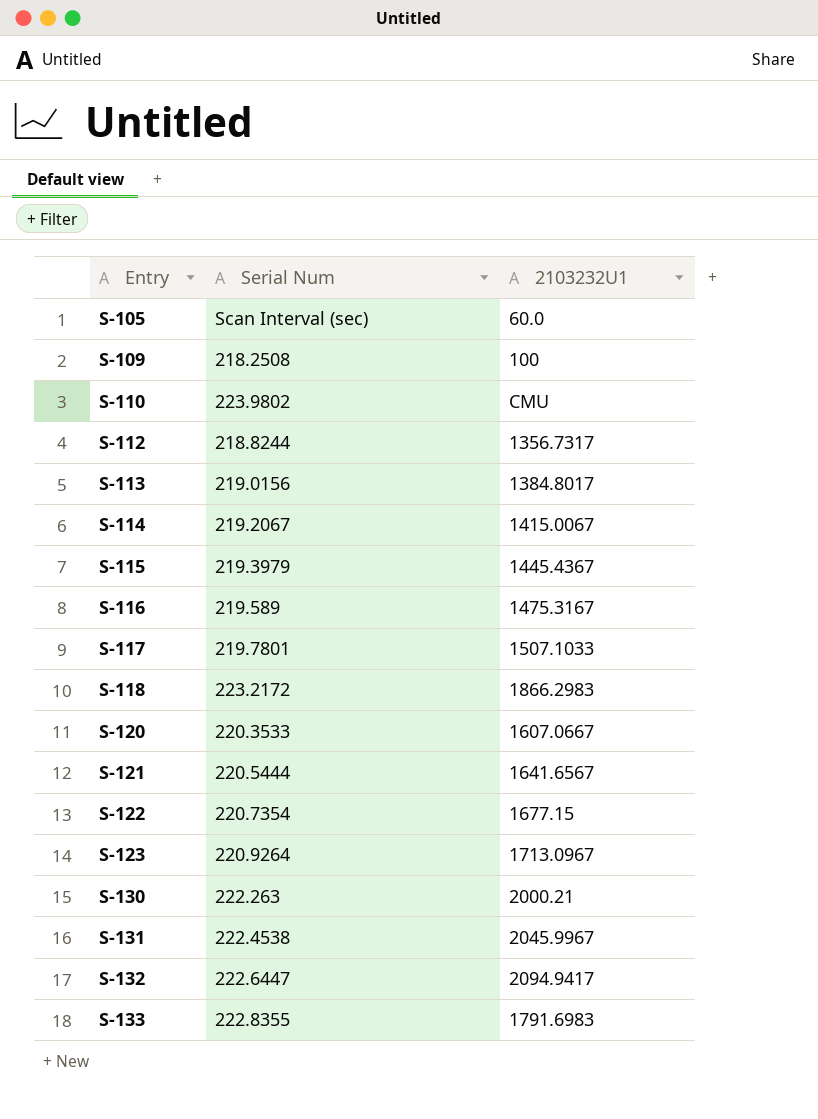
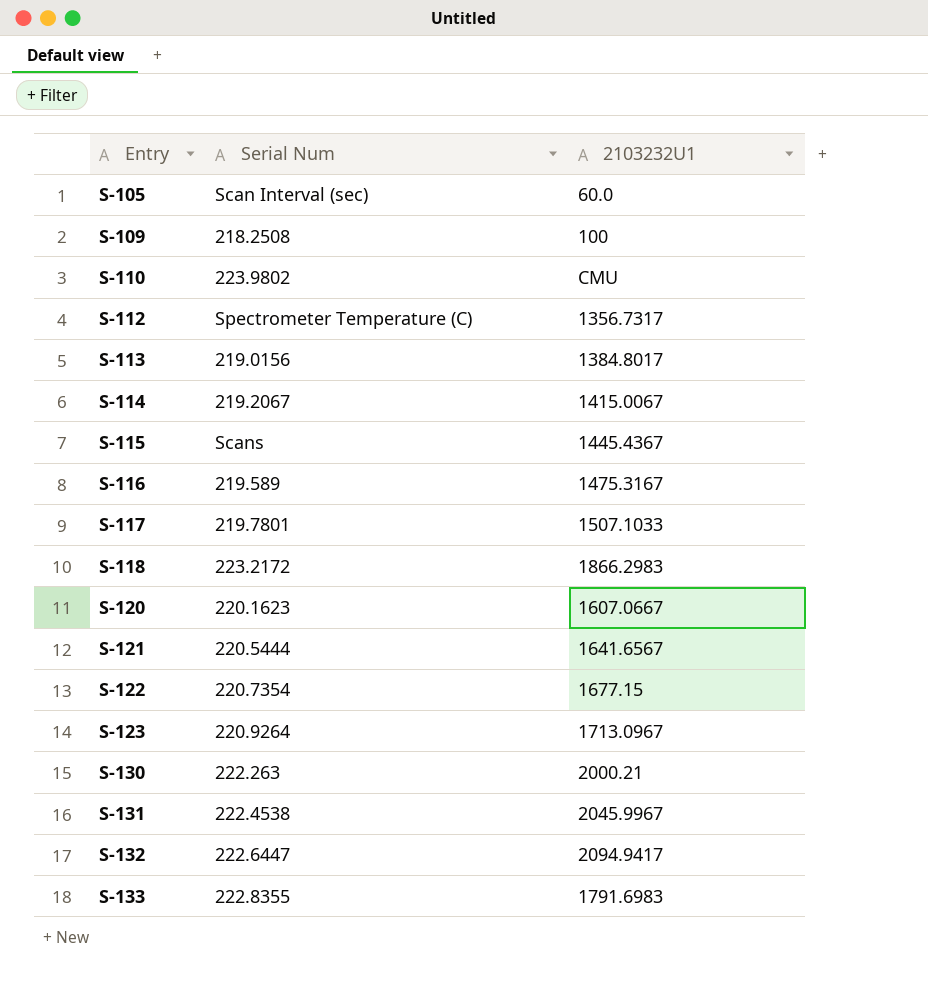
S-112 | Serial Num: 218.8244 -> Spectrometer Temperature (C)
S-115 | Serial Num: 219.3979 -> Scans
S-120 | Serial Num: 220.3533 -> 220.1623

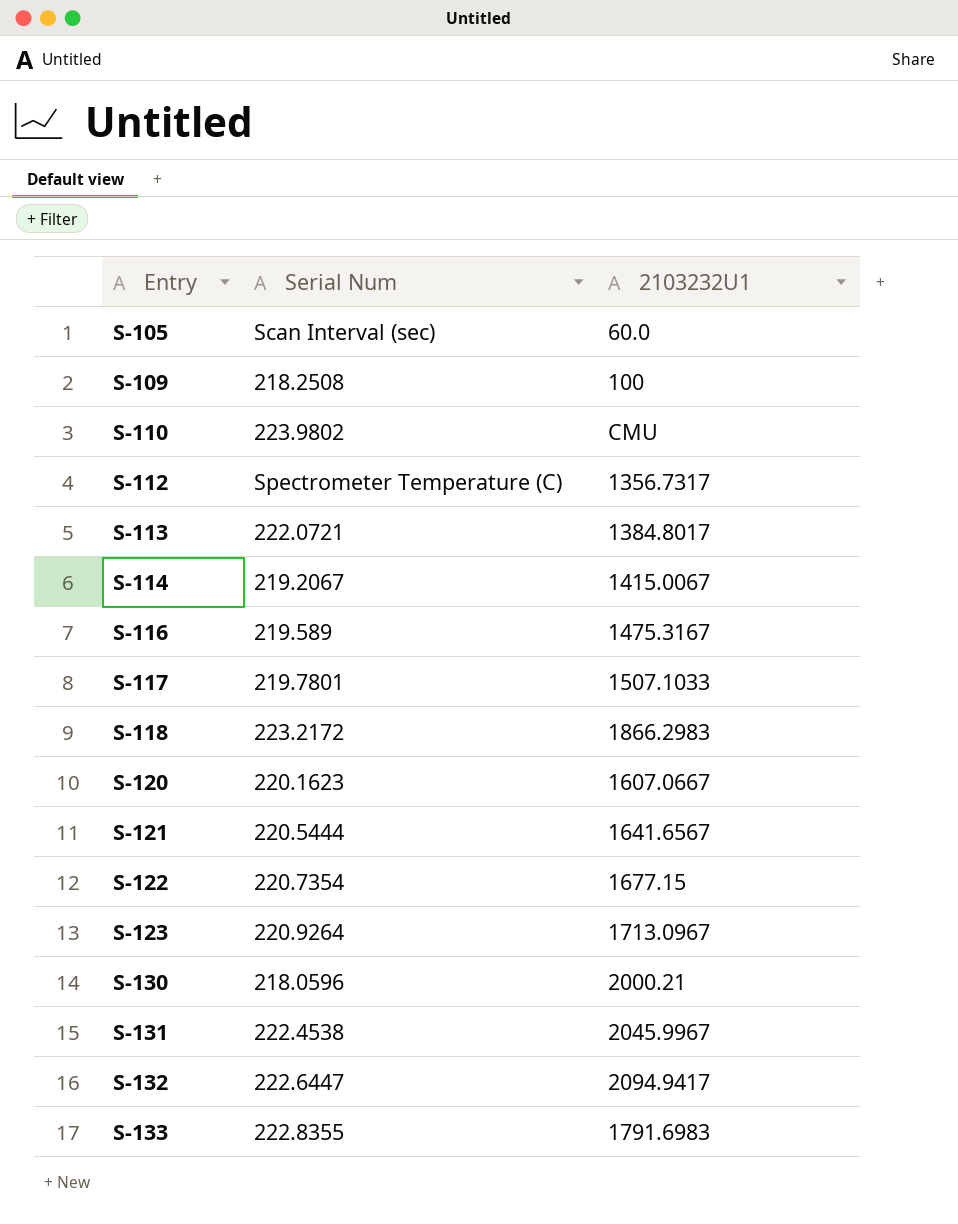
row S-115: Scans | 1445.4367 -> none
S-113 | Serial Num: 219.0156 -> 222.0721
S-130 | Serial Num: 222.263 -> 218.0596

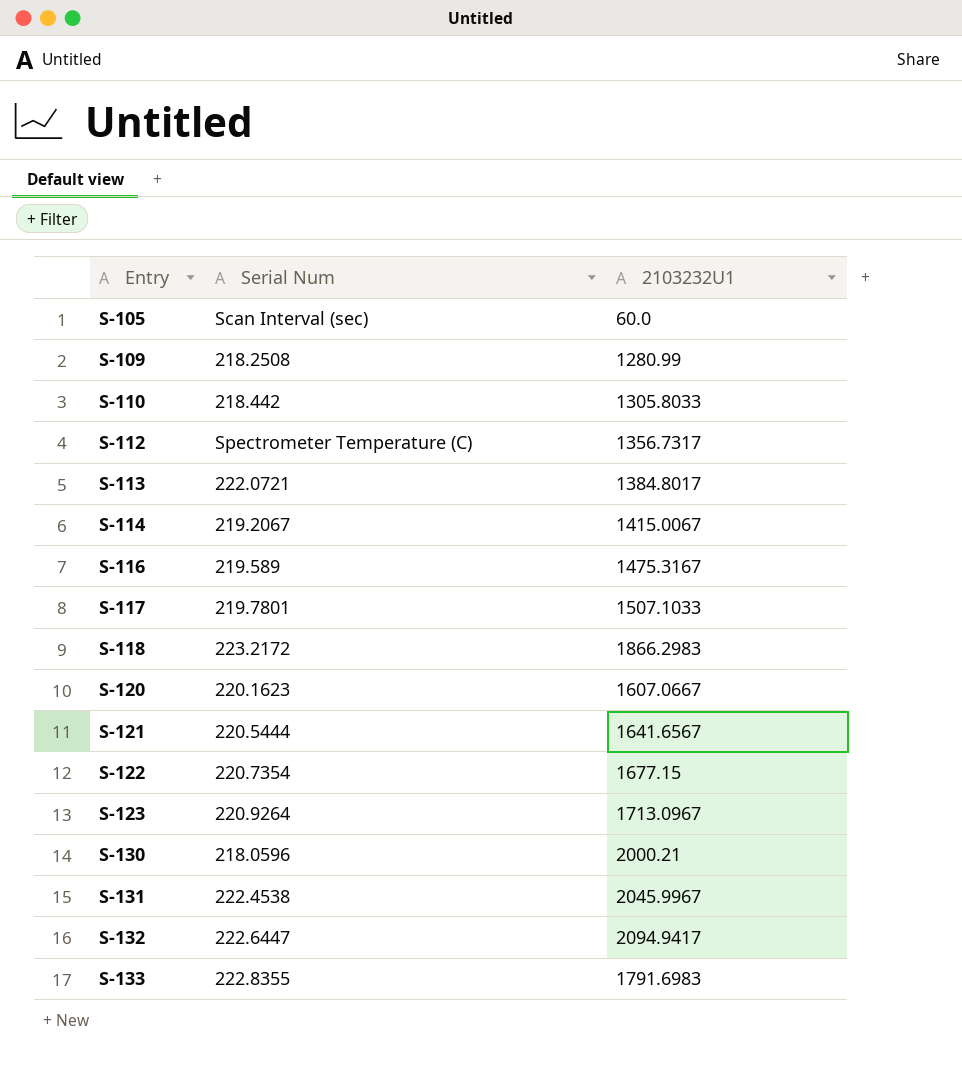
S-109 | 2103232U1: 100 -> 1280.99
S-110 | Serial Num: 223.9802 -> 218.442
S-110 | 2103232U1: CMU -> 1305.8033

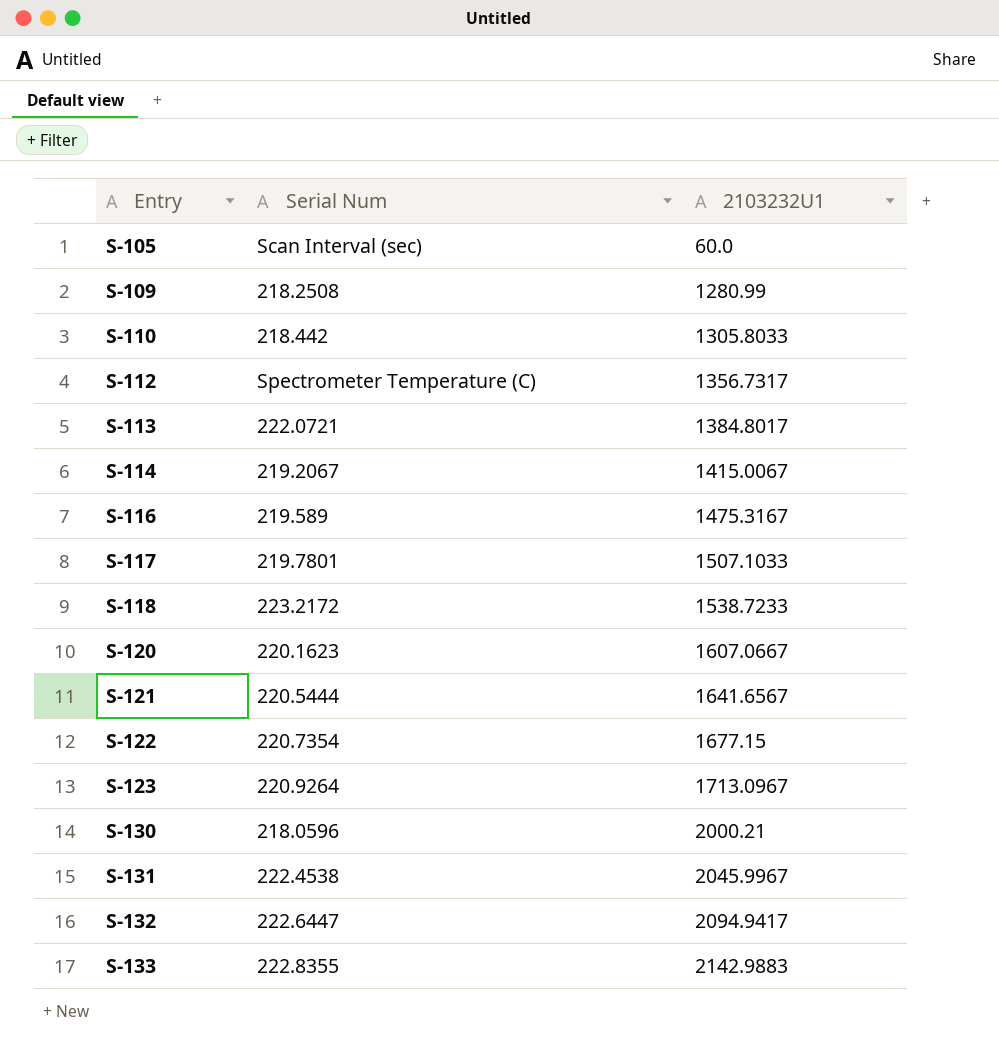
S-118 | 2103232U1: 1866.2983 -> 1538.7233
S-133 | 2103232U1: 1791.6983 -> 2142.9883

